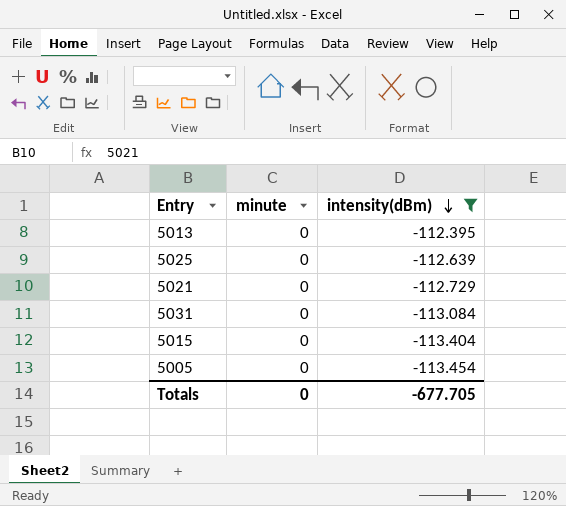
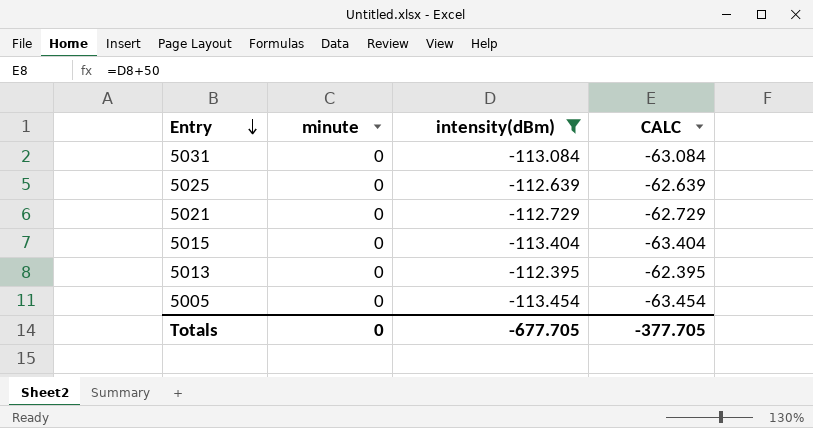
row order: intensity(dBm) descending -> Entry descending
column CALC | formula: none -> [intensity(dBm)] + 50

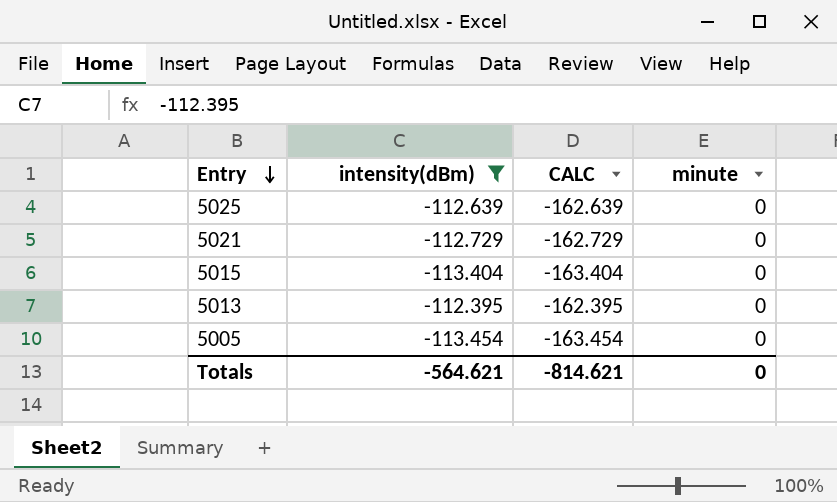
column CALC | formula: [intensity(dBm)] + 50 -> [intensity(dBm)] - 50
column minute | position: 2 -> 4
row 5031: 0 | -113.084 | -63.084 -> none
Totals | intensity(dBm): -677.705 -> -564.621
Totals | CALC: -377.705 -> -814.621

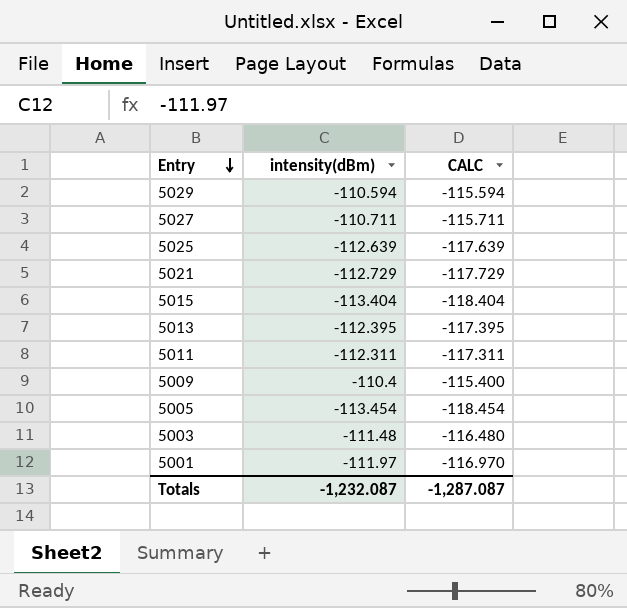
filter: intensity(dBm) <= -112.395 -> none
column minute | position: 4 -> none
column CALC | formula: [intensity(dBm)] - 50 -> [intensity(dBm)] - 5
Totals | intensity(dBm): -564.621 -> -1,232.087
Totals | CALC: -814.621 -> -1,287.087

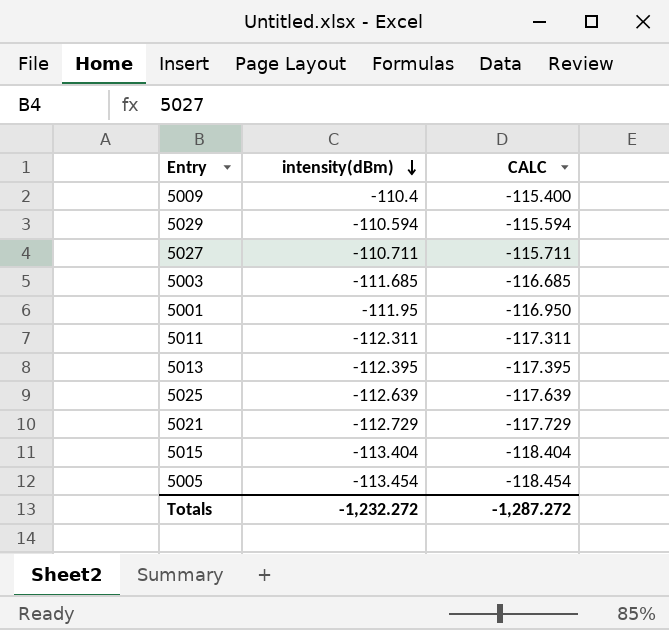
row order: Entry descending -> intensity(dBm) descending
5003 | intensity(dBm): -111.48 -> -111.685
5003 | CALC: -116.480 -> -116.685
5001 | intensity(dBm): -111.97 -> -111.95
5001 | CALC: -116.970 -> -116.950
Totals | intensity(dBm): -1,232.087 -> -1,232.272
Totals | CALC: -1,287.087 -> -1,287.272

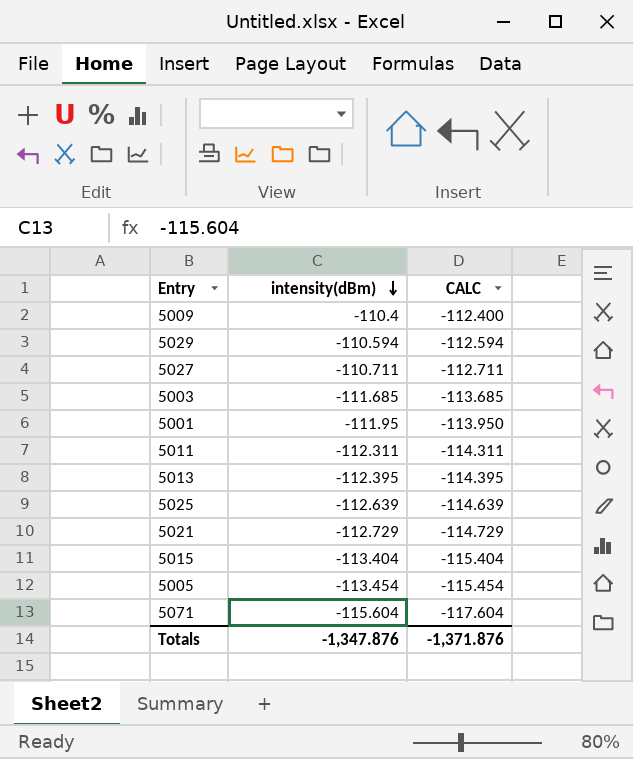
column CALC | formula: [intensity(dBm)] - 5 -> [intensity(dBm)] - 2
row 5071: none -> -115.604 | -117.604
Totals | intensity(dBm): -1,232.272 -> -1,347.876
Totals | CALC: -1,287.272 -> -1,371.876

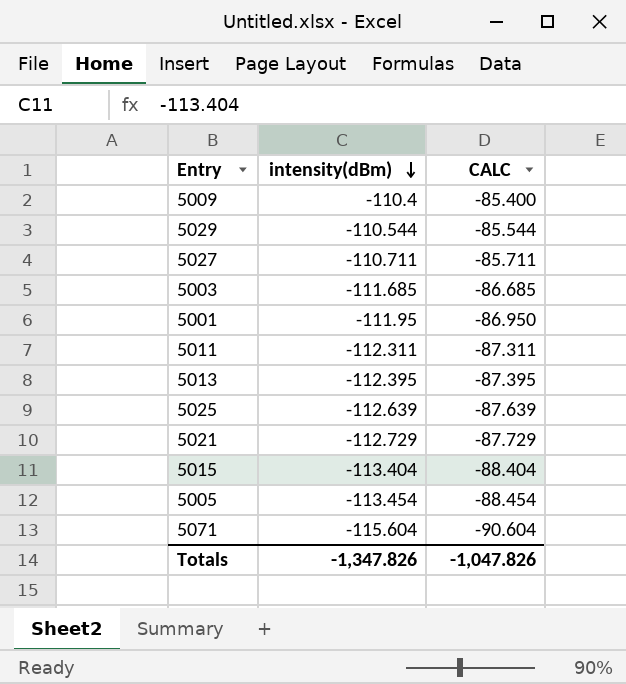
column CALC | formula: [intensity(dBm)] - 2 -> [intensity(dBm)] + 25
5029 | intensity(dBm): -110.594 -> -110.544
Totals | intensity(dBm): -1,347.876 -> -1,347.826
Totals | CALC: -1,371.876 -> -1,047.826

